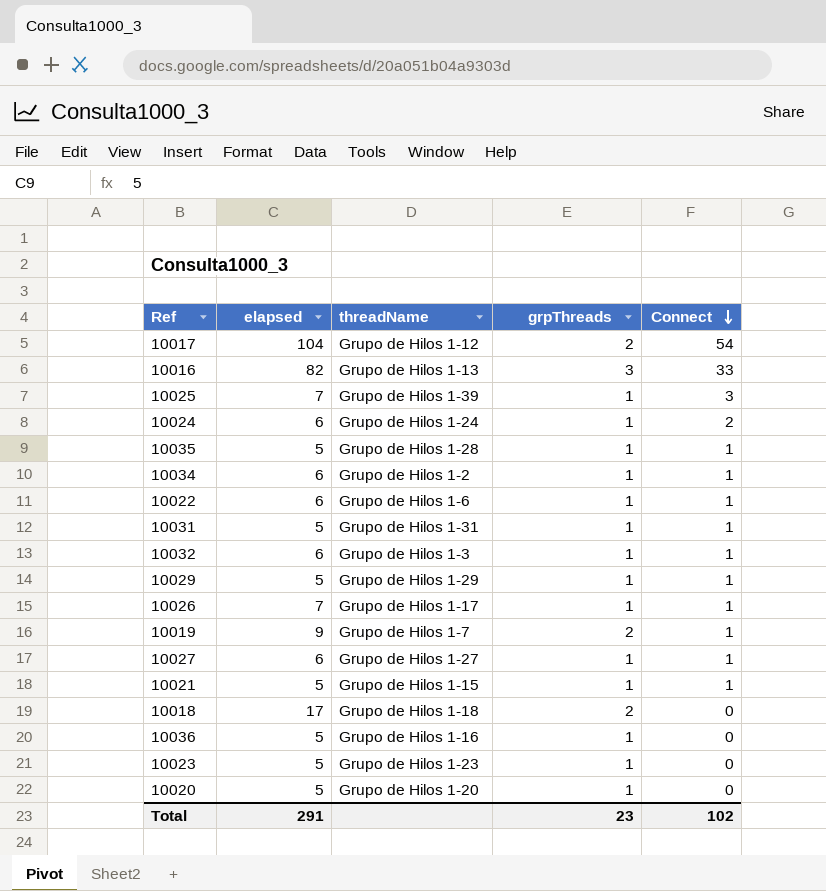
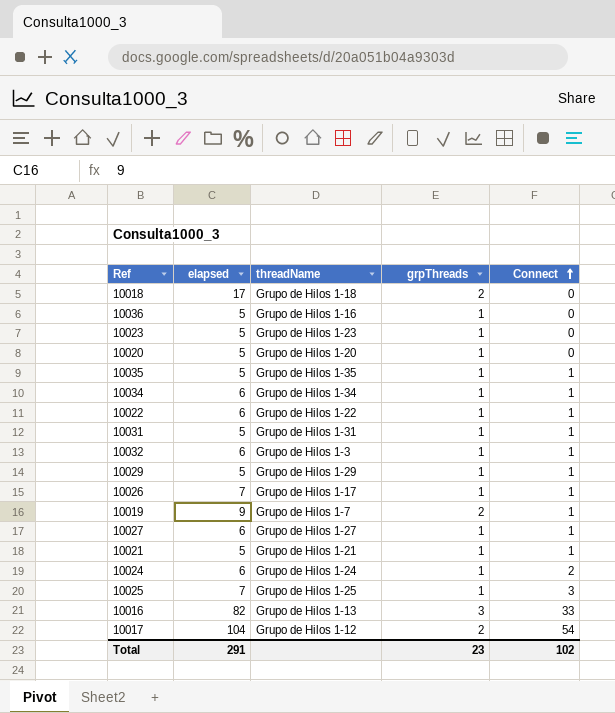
row order: Connect descending -> Connect ascending
10035 | threadName: Grupo de Hilos 1-28 -> Grupo de Hilos 1-35
10034 | threadName: Grupo de Hilos 1-2 -> Grupo de Hilos 1-34
10022 | threadName: Grupo de Hilos 1-6 -> Grupo de Hilos 1-22
10021 | threadName: Grupo de Hilos 1-15 -> Grupo de Hilos 1-21
10025 | threadName: Grupo de Hilos 1-39 -> Grupo de Hilos 1-25

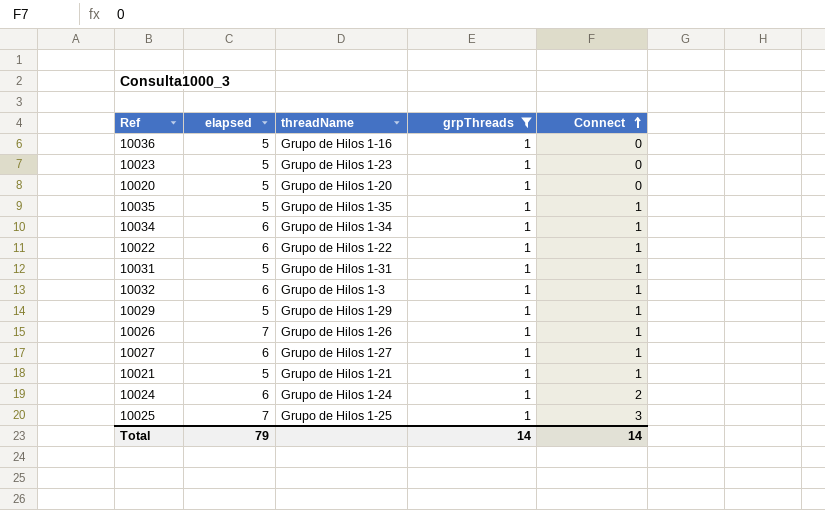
filter: none -> grpThreads = 1
10026 | threadName: Grupo de Hilos 1-17 -> Grupo de Hilos 1-26
Total | elapsed: 291 -> 79
Total | grpThreads: 23 -> 14
Total | Connect: 102 -> 14

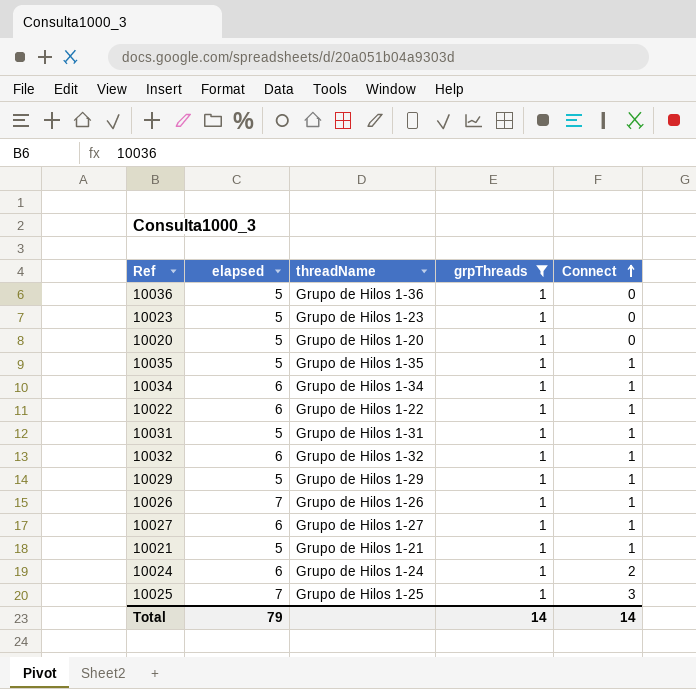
10036 | threadName: Grupo de Hilos 1-16 -> Grupo de Hilos 1-36
10032 | threadName: Grupo de Hilos 1-3 -> Grupo de Hilos 1-32

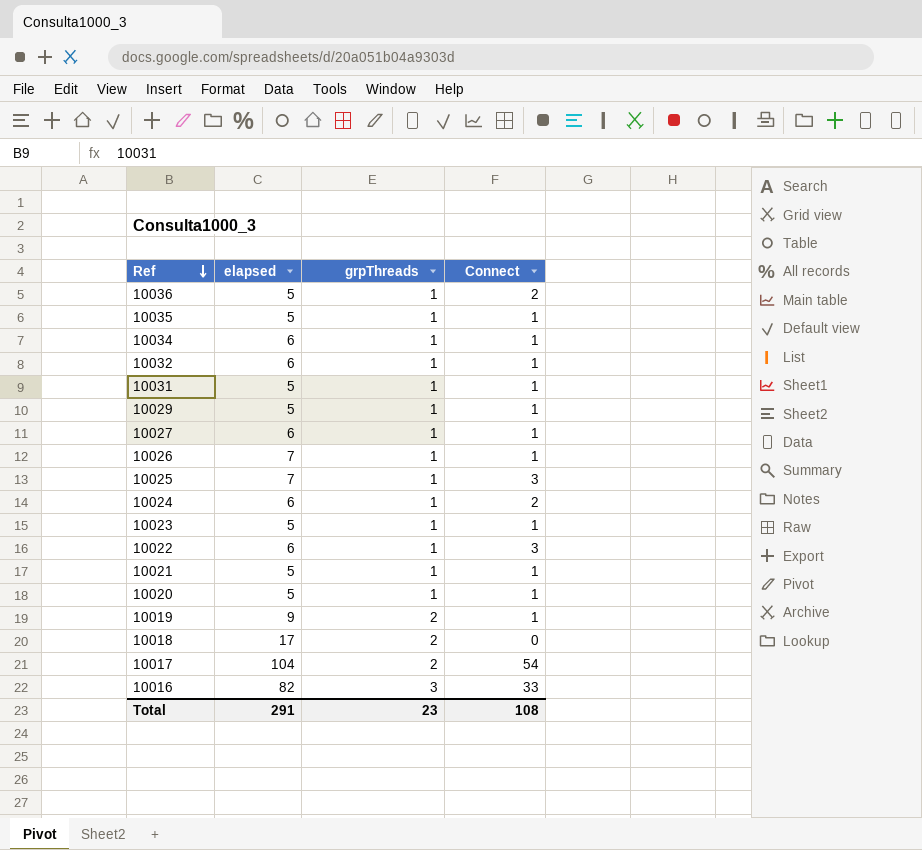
filter: grpThreads = 1 -> none
row order: Connect ascending -> Ref descending
column threadName | position: 3 -> none
10036 | Connect: 0 -> 2
10023 | Connect: 0 -> 1
10022 | Connect: 1 -> 3
10020 | Connect: 0 -> 1
Total | elapsed: 79 -> 291
Total | grpThreads: 14 -> 23
Total | Connect: 14 -> 108

